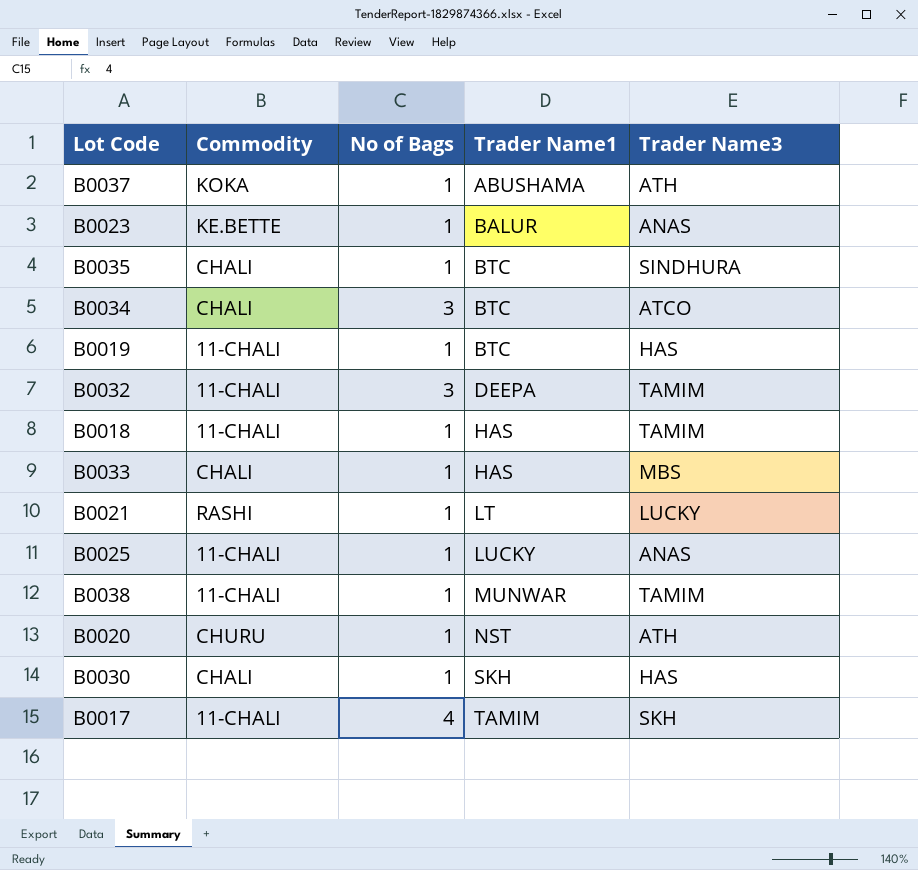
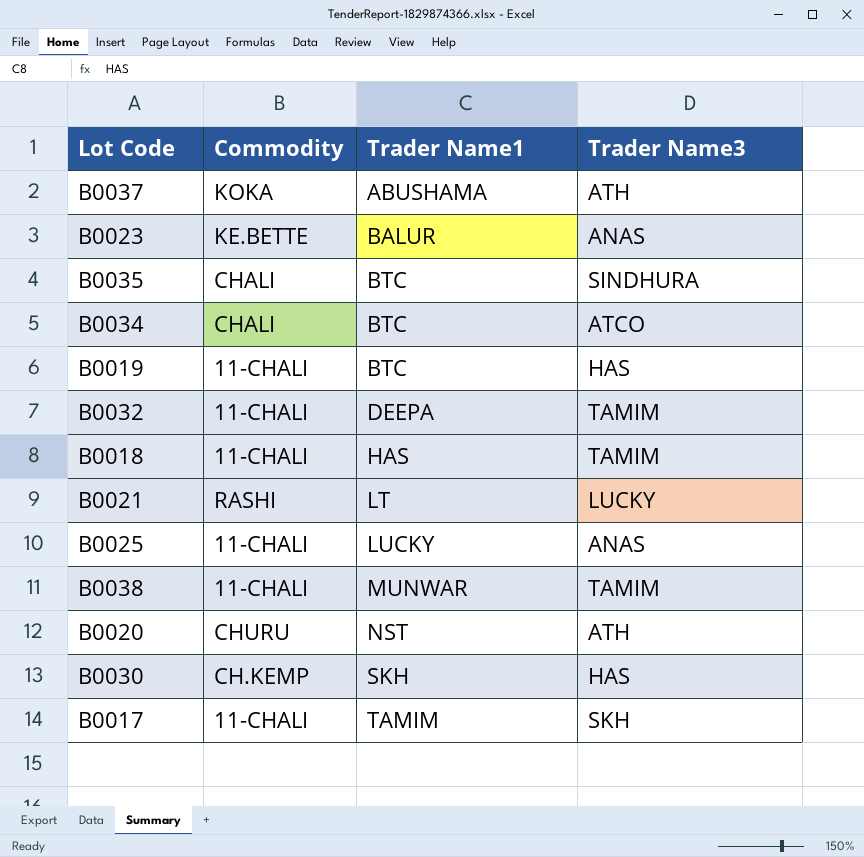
column No of Bags | position: 3 -> none
row B0033: CHALI | 1 | HAS | MBS -> none
B0030 | Commodity: CHALI -> CH.KEMP

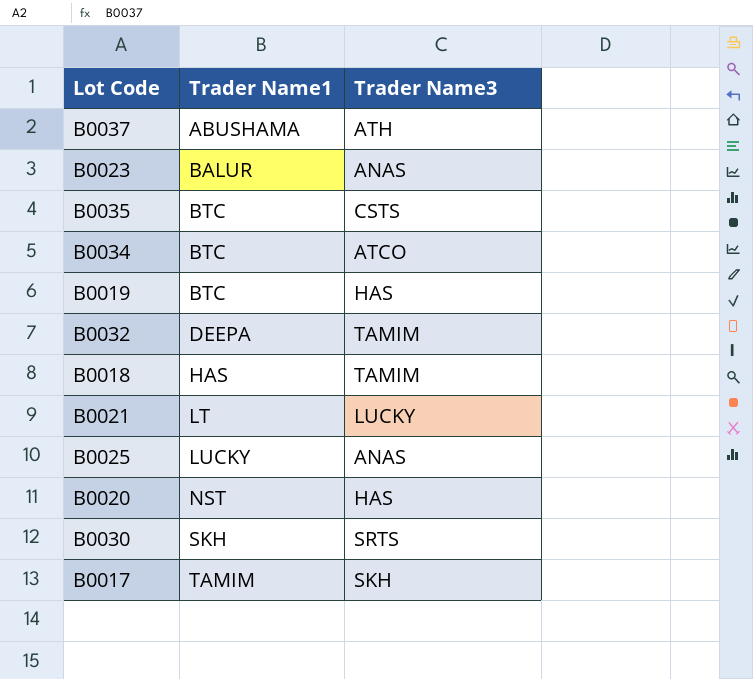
column Commodity | position: 2 -> none
row B0038: 11-CHALI | MUNWAR | TAMIM -> none
B0035 | Trader Name3: SINDHURA -> CSTS
B0020 | Trader Name3: ATH -> HAS
B0030 | Trader Name3: HAS -> SRTS

